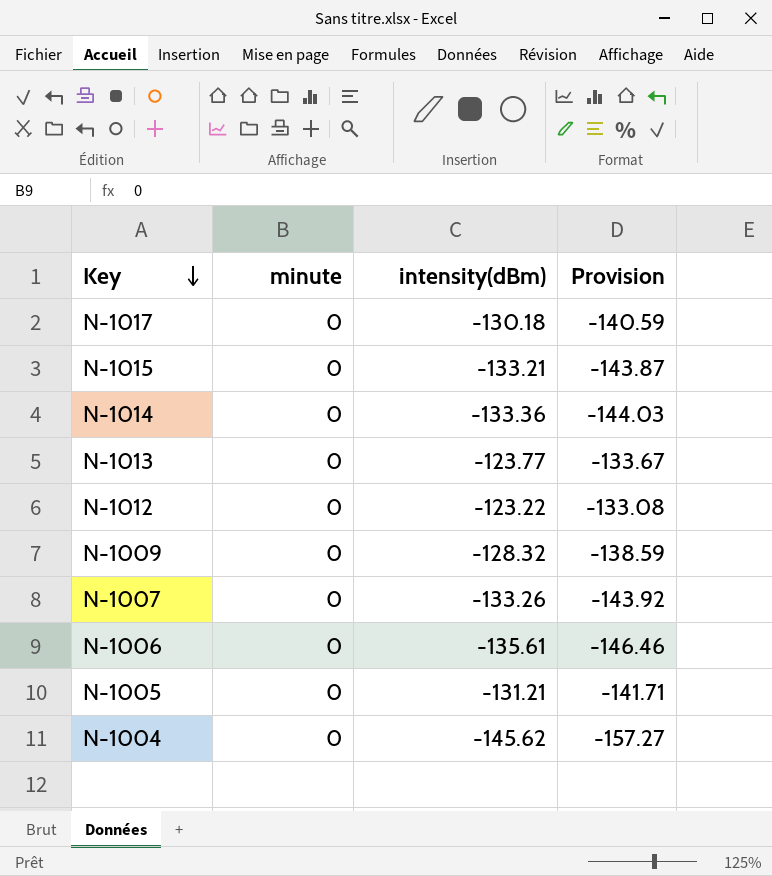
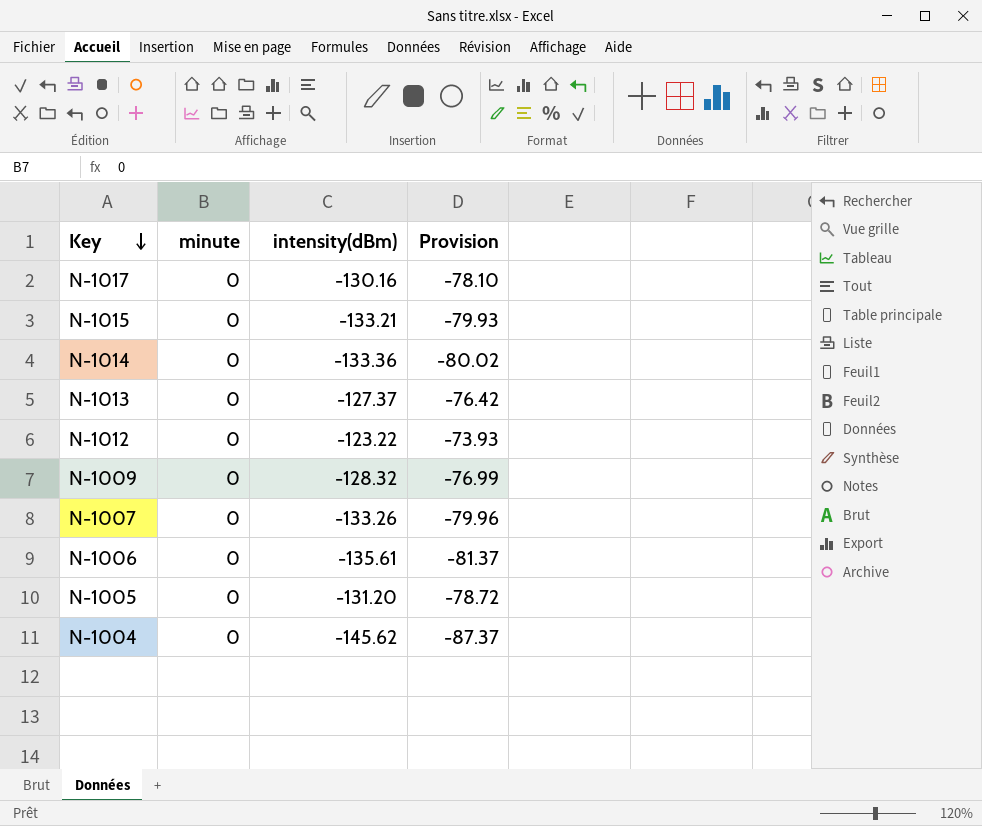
column Provision | formula: [intensity(dBm)] * 1.08 -> [intensity(dBm)] * 0.6
N-1017 | intensity(dBm): -130.18 -> -130.16
N-1013 | intensity(dBm): -123.77 -> -127.37
N-1005 | intensity(dBm): -131.21 -> -131.20

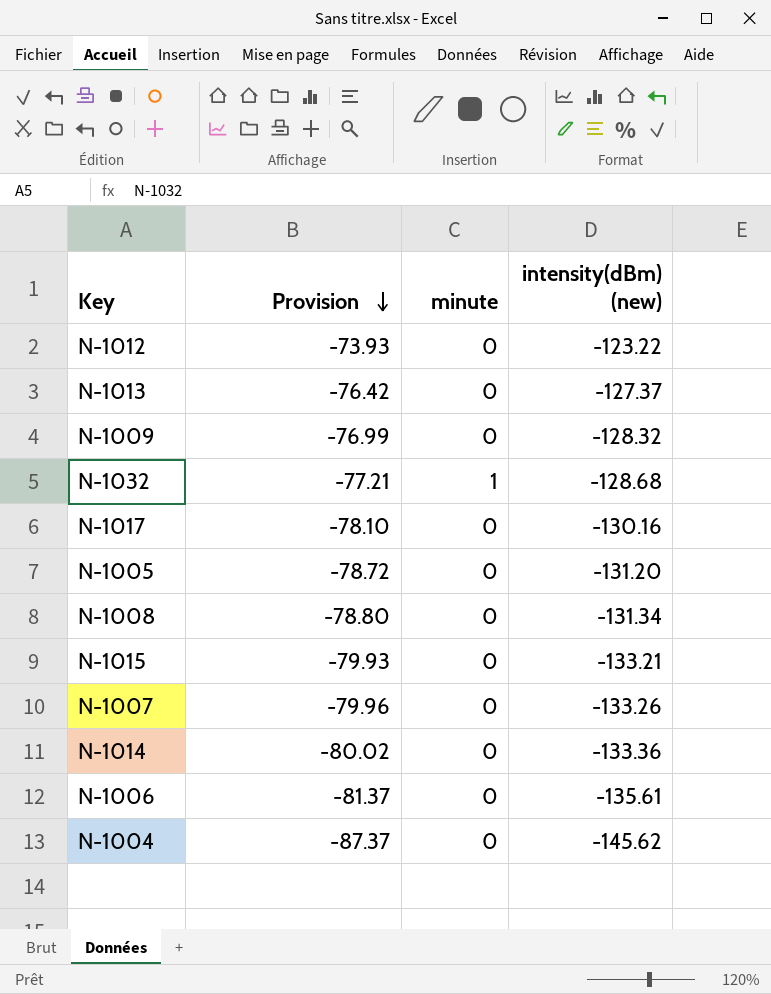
row order: Key descending -> Provision descending
column Provision | position: 4 -> 2
column name: intensity(dBm) -> intensity(dBm) (new)
row N-1032: none -> -77.21 | 1 | -128.68
row N-1008: none -> -78.80 | 0 | -131.34

